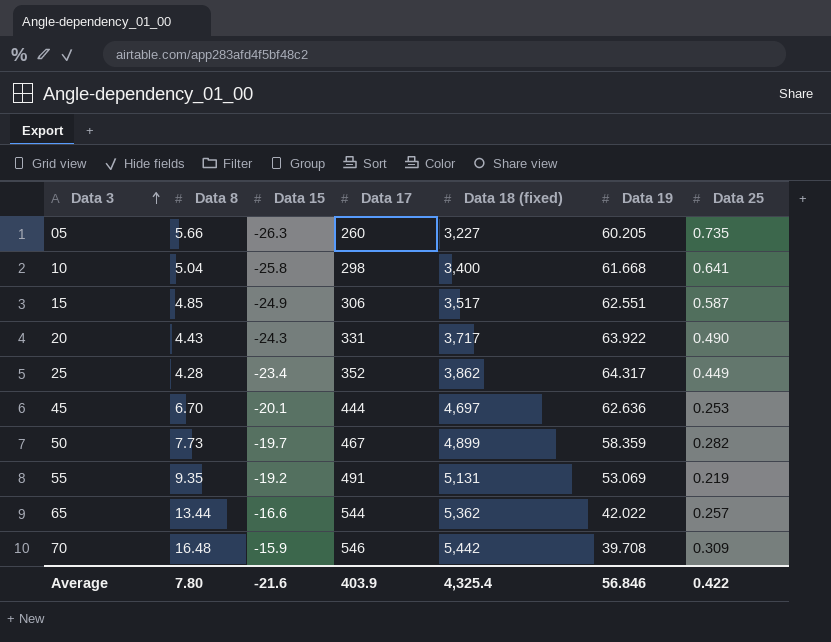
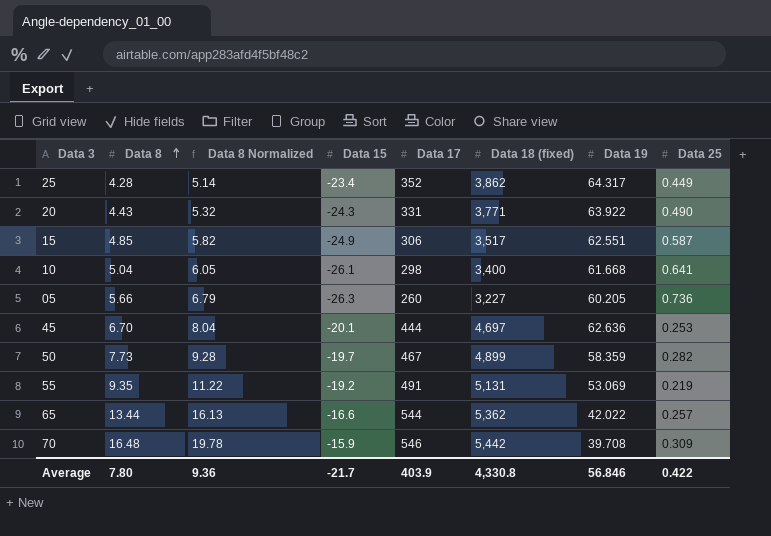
row order: Data 3 ascending -> Data 8 ascending
column Data 8 Normalized | formula: none -> [Data 8] * 1.2
20 | Data 18 (fixed): 3,717 -> 3,771
10 | Data 15: -25.8 -> -26.1
05 | Data 25: 0.735 -> 0.736
Average | Data 15: -21.6 -> -21.7
Average | Data 18 (fixed): 4,325.4 -> 4,330.8

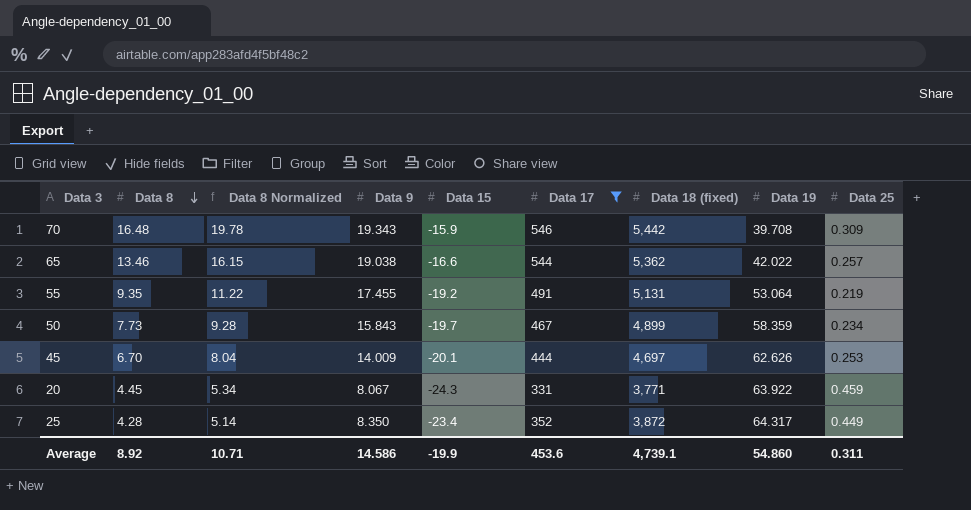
filter: none -> Data 17 >= 331
row order: Data 8 ascending -> Data 8 descending
column Data 9 | position: none -> 4
65 | Data 8: 13.44 -> 13.46
65 | Data 8 Normalized: 16.13 -> 16.15
55 | Data 19: 53.069 -> 53.064
50 | Data 25: 0.282 -> 0.234
45 | Data 19: 62.636 -> 62.626
20 | Data 8: 4.43 -> 4.45
20 | Data 8 Normalized: 5.32 -> 5.34
20 | Data 25: 0.490 -> 0.459
25 | Data 18 (fixed): 3,862 -> 3,872
Average | Data 8: 7.80 -> 8.92
Average | Data 8 Normalized: 9.36 -> 10.71
Average | Data 15: -21.7 -> -19.9
Average | Data 17: 403.9 -> 453.6
Average | Data 18 (fixed): 4,330.8 -> 4,739.1
Average | Data 19: 56.846 -> 54.860
Average | Data 25: 0.422 -> 0.311

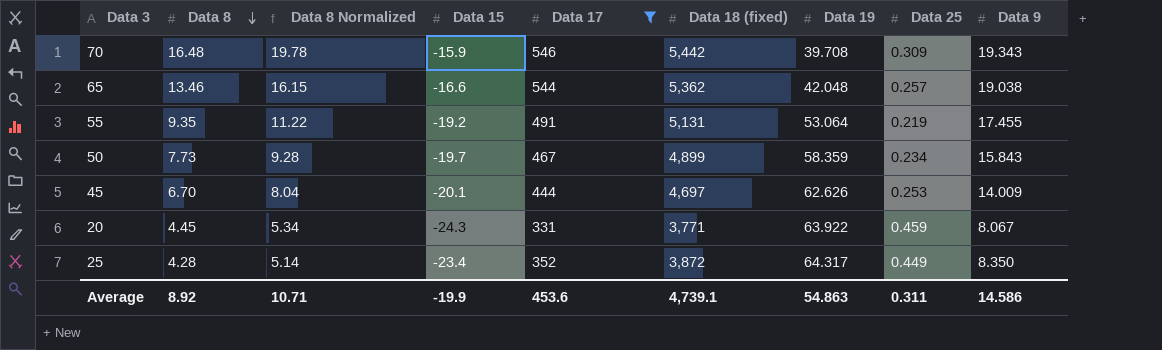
column Data 9 | position: 4 -> 9
65 | Data 19: 42.022 -> 42.048
Average | Data 19: 54.860 -> 54.863

